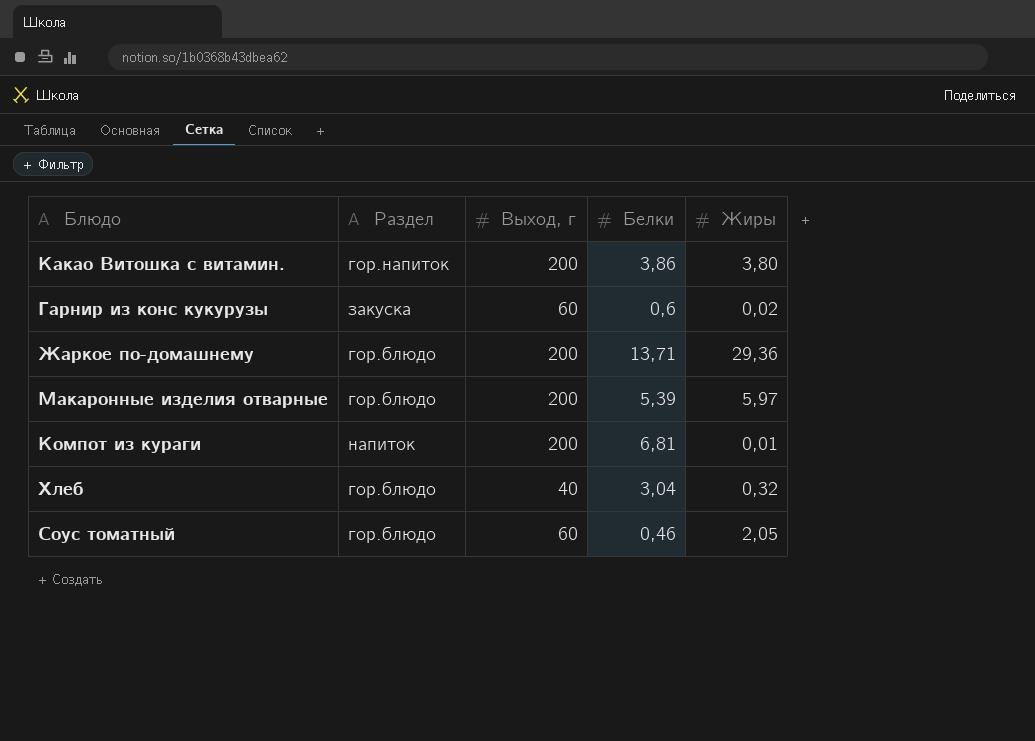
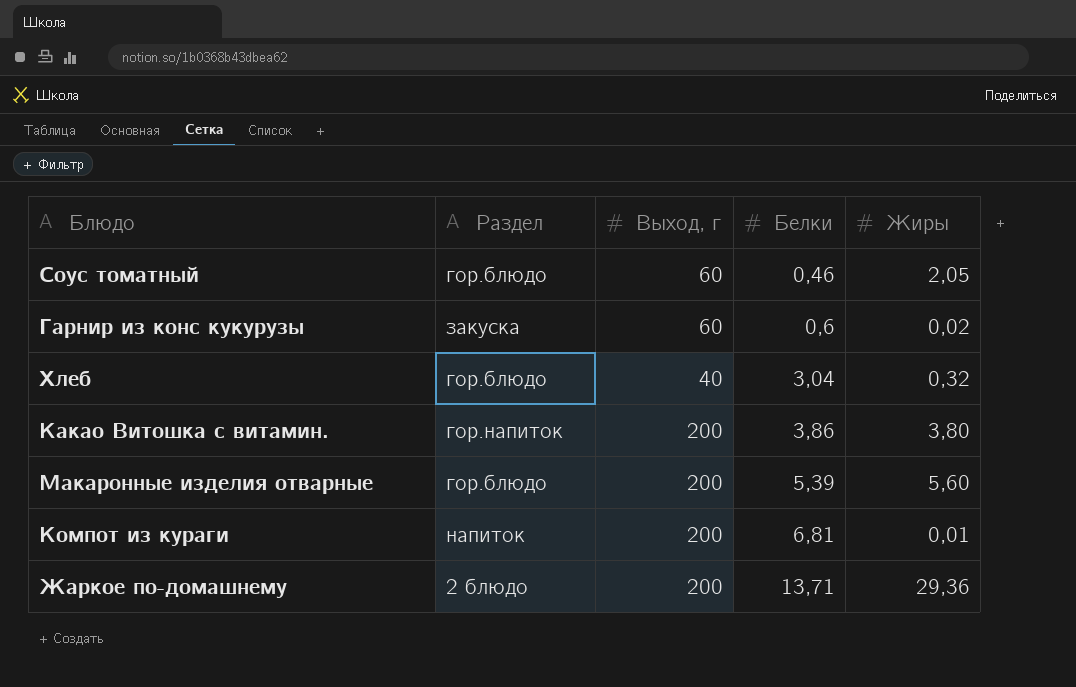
row order: none -> Белки ascending
Макаронные изделия отварные | Жиры: 5,97 -> 5,60
Жаркое по-домашнему | Раздел: гор.блюдо -> 2 блюдо

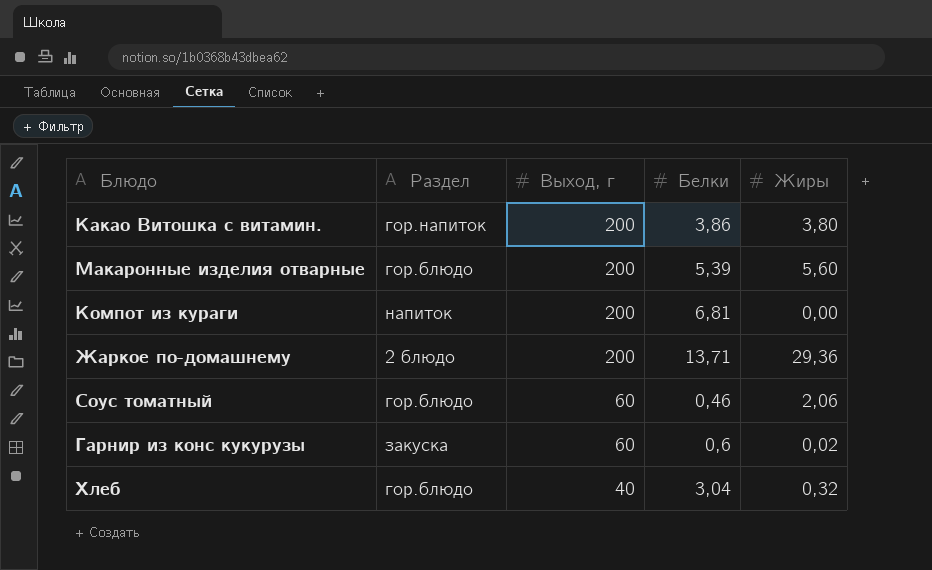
row order: Белки ascending -> Выход, г descending
Компот из кураги | Жиры: 0,01 -> 0,00
Соус томатный | Жиры: 2,05 -> 2,06

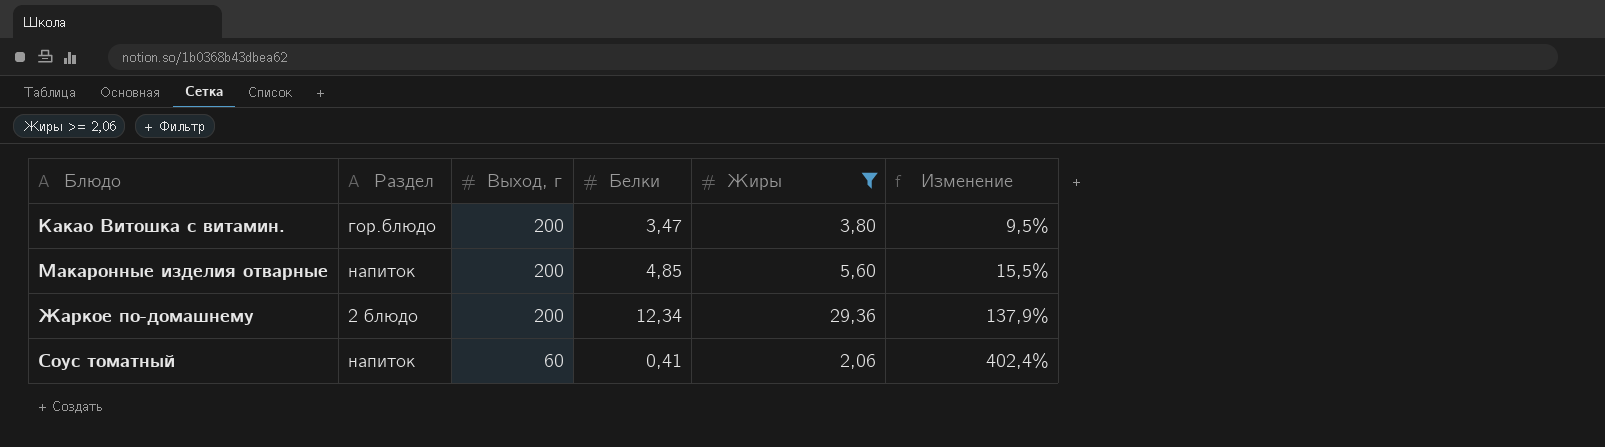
filter: none -> Жиры >= 2,06
column Изменение | formula: none -> ([Жиры] - [Белки]) / [Белки]
Какао Витошка с витамин. | Раздел: гор.напиток -> гор.блюдо
Какао Витошка с витамин. | Белки: 3,86 -> 3,47
Макаронные изделия отварные | Раздел: гор.блюдо -> напиток
Макаронные изделия отварные | Белки: 5,39 -> 4,85
Жаркое по-домашнему | Белки: 13,71 -> 12,34
Соус томатный | Раздел: гор.блюдо -> напиток
Соус томатный | Белки: 0,46 -> 0,41

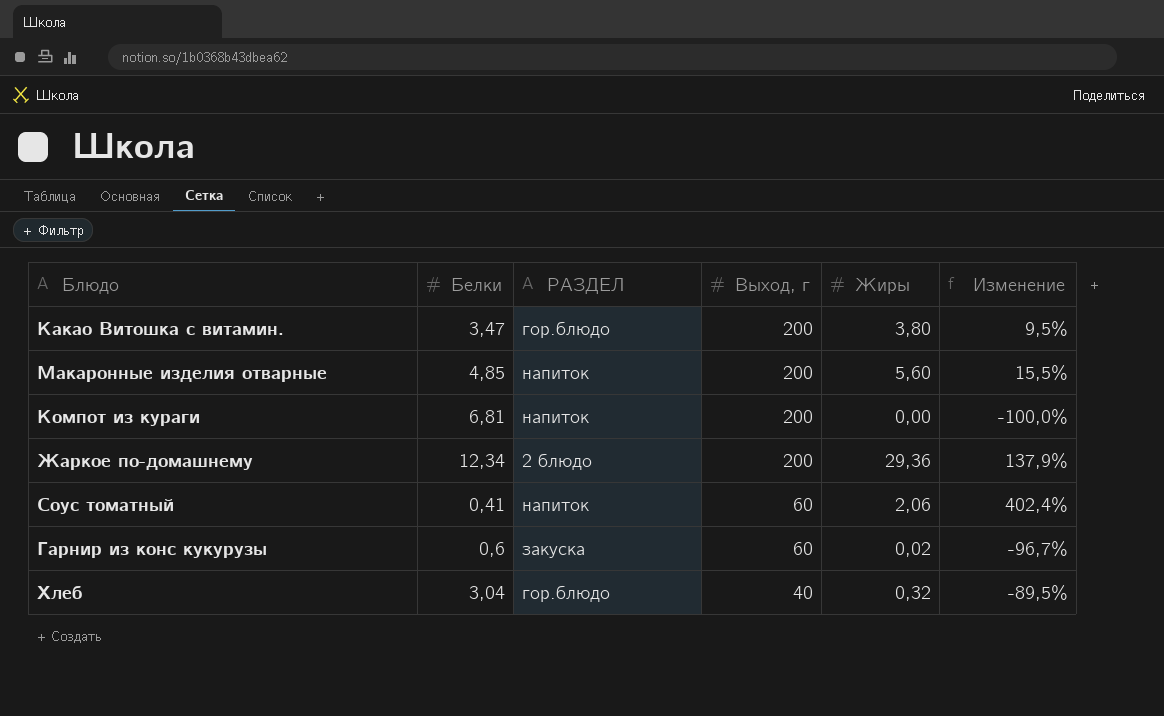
filter: Жиры >= 2,06 -> none
column Белки | position: 4 -> 2
column name: Раздел -> РАЗДЕЛ

